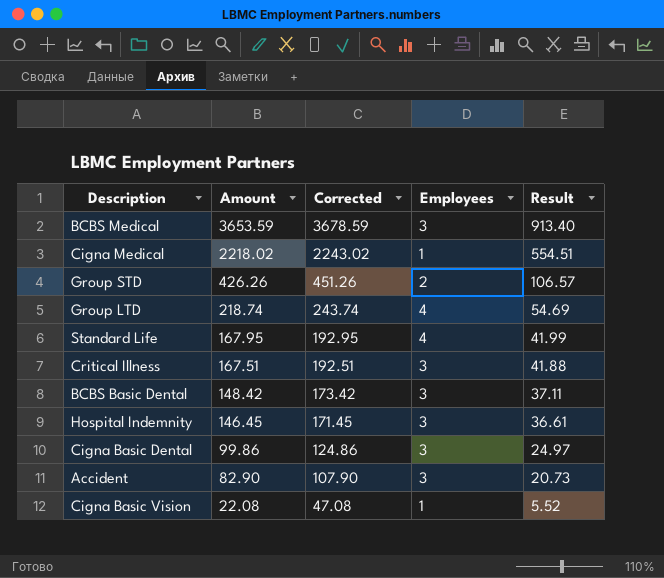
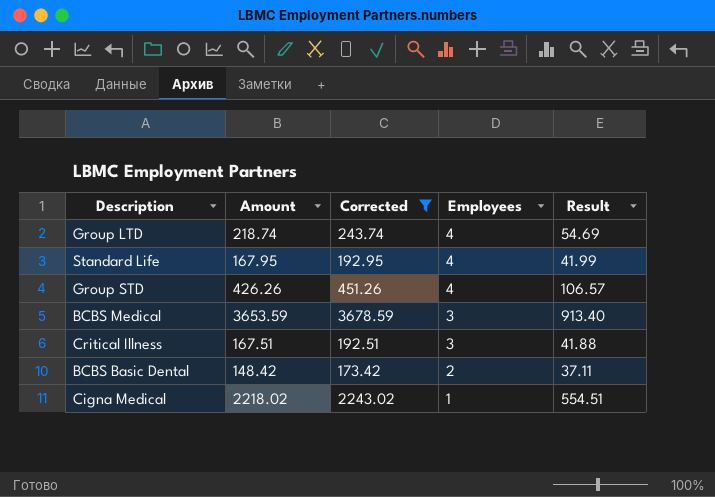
filter: none -> Corrected >= 173.42
row order: Amount descending -> Employees descending
Group STD | Employees: 2 -> 4
BCBS Basic Dental | Employees: 3 -> 2

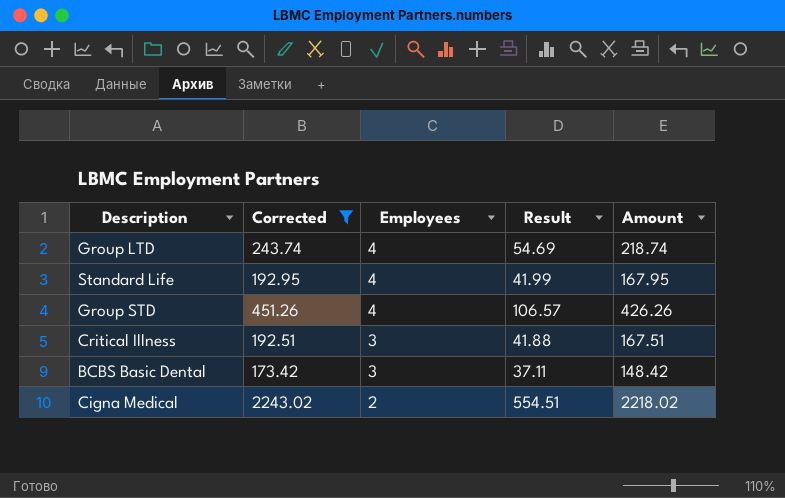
column Amount | position: 2 -> 5
row BCBS Medical: 3653.59 | 3678.59 | 3 | 913.40 -> none
BCBS Basic Dental | Employees: 2 -> 3
Cigna Medical | Employees: 1 -> 2

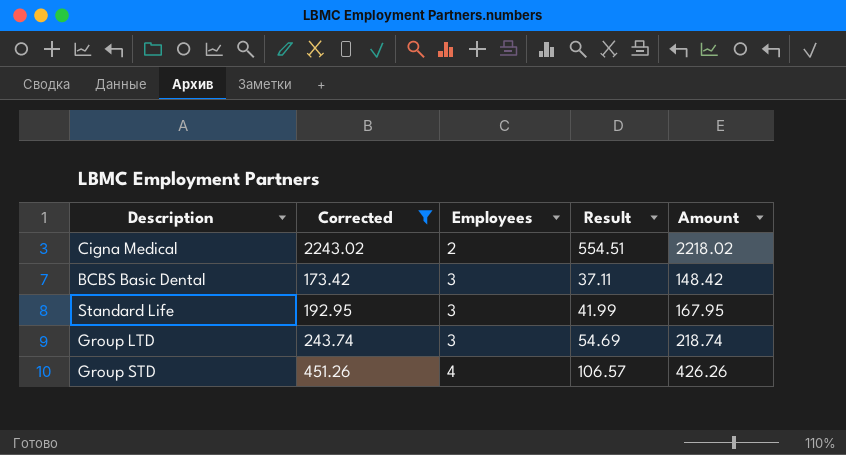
row order: Employees descending -> Employees ascending
row Critical Illness: 192.51 | 3 | 41.88 | 167.51 -> none
Standard Life | Employees: 4 -> 3
Group LTD | Employees: 4 -> 3

